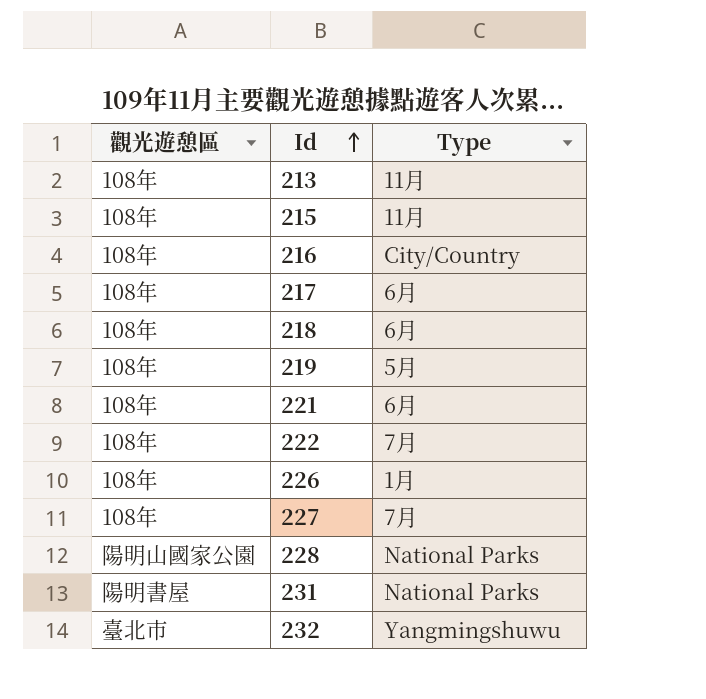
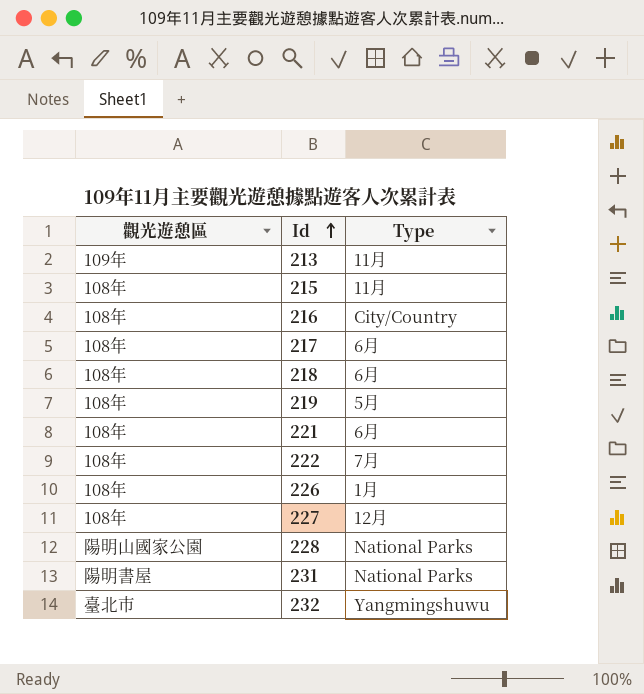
213 | 觀光遊憩區: 108年 -> 109年
227 | Type: 7月 -> 12月

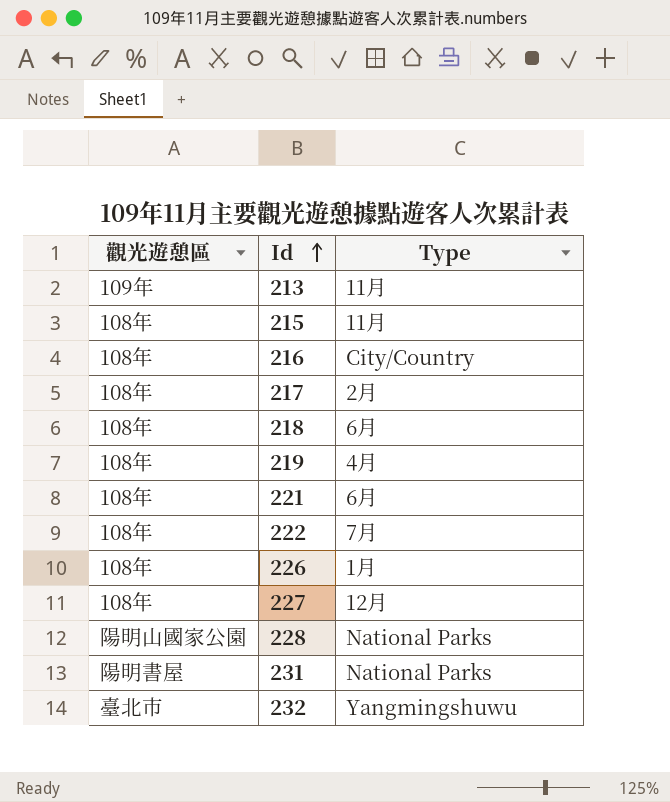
217 | Type: 6月 -> 2月
219 | Type: 5月 -> 4月

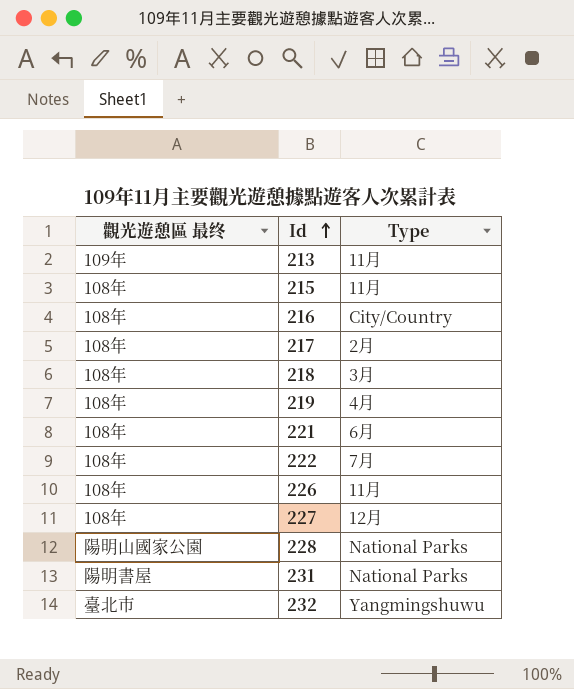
column name: 觀光遊憩區 -> 觀光遊憩區 最终
218 | Type: 6月 -> 3月
226 | Type: 1月 -> 11月

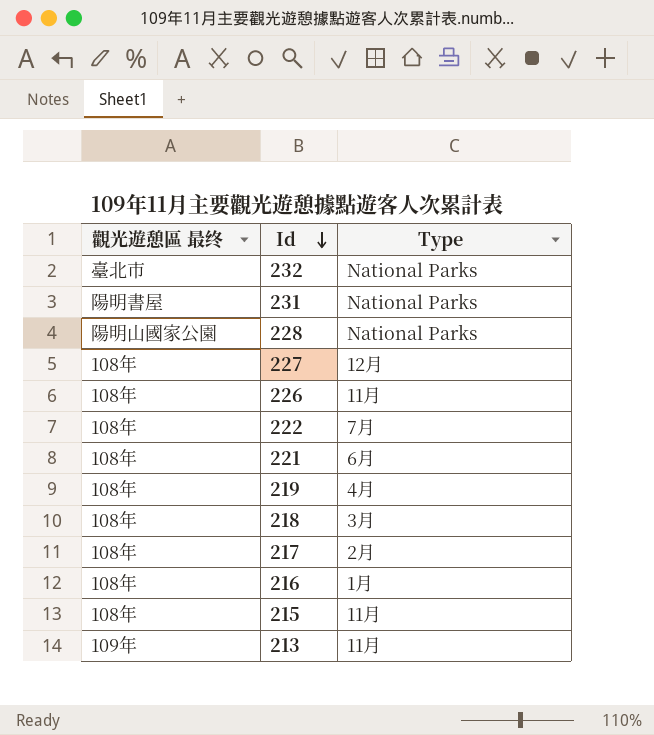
row order: Id ascending -> Id descending
232 | Type: Yangmingshuwu -> National Parks
216 | Type: City/Country -> 1月

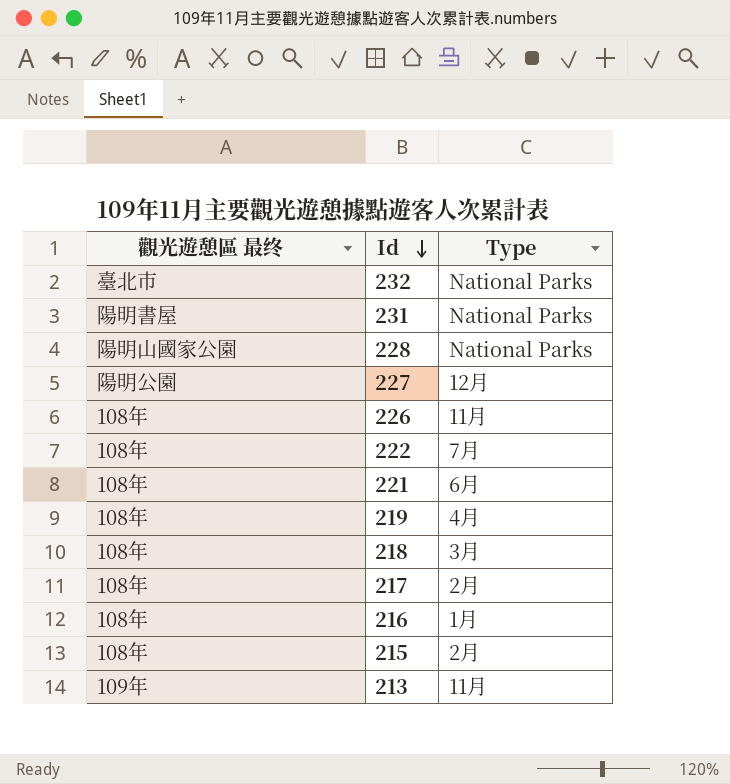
227 | 觀光遊憩區 最终: 108年 -> 陽明公園
215 | Type: 11月 -> 2月

